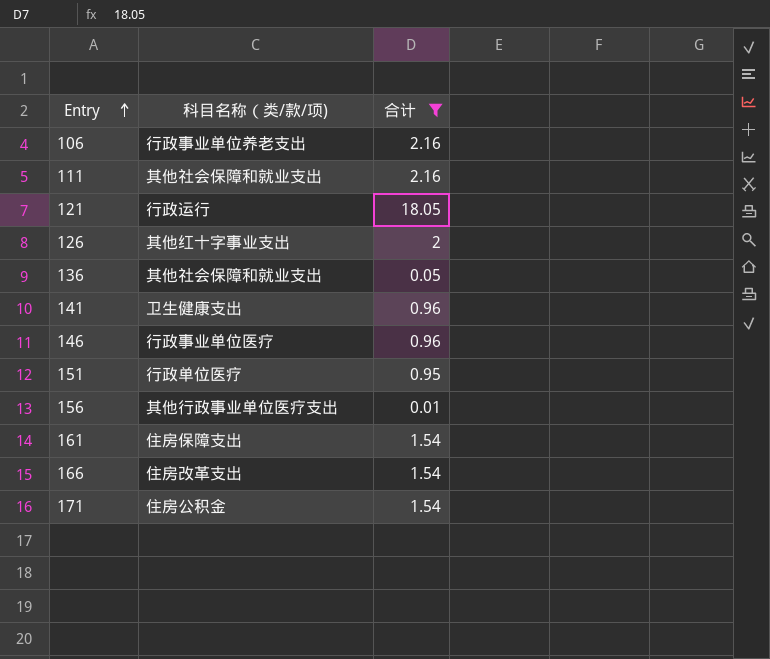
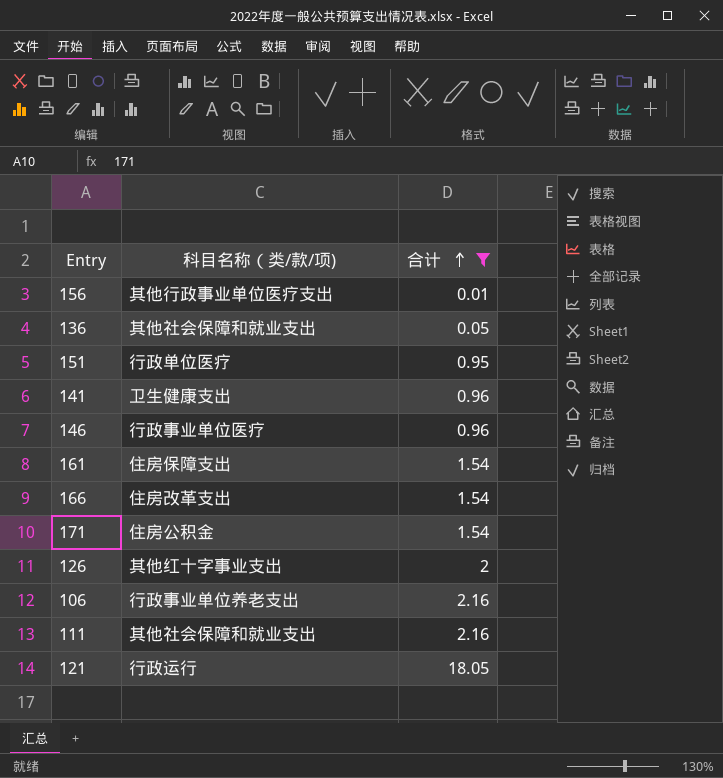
row order: Entry ascending -> 合计 ascending

